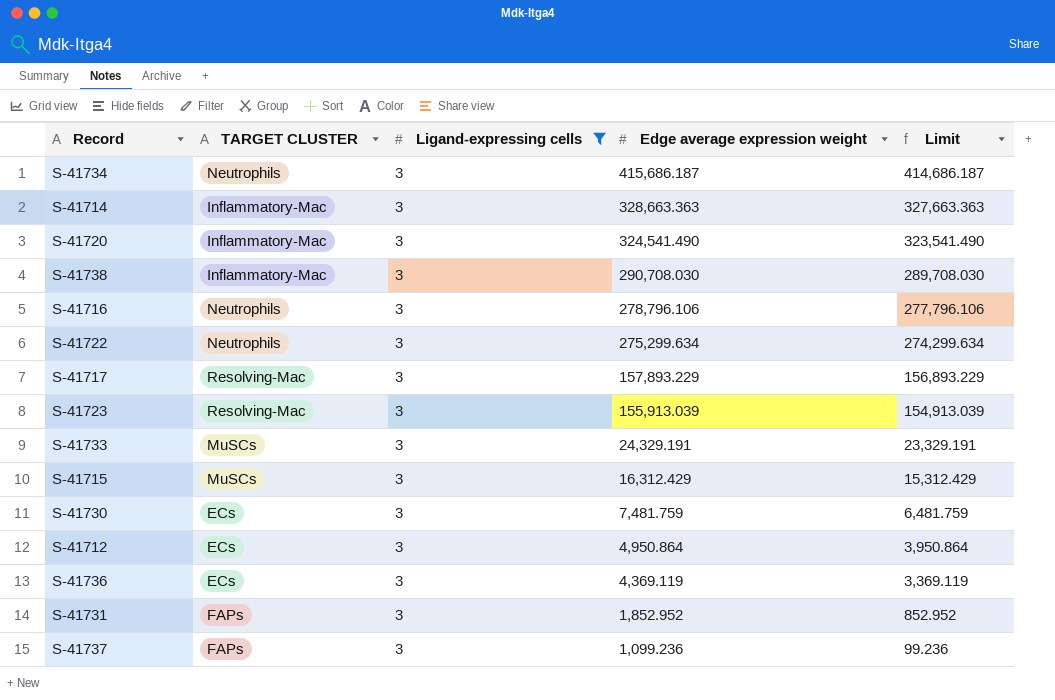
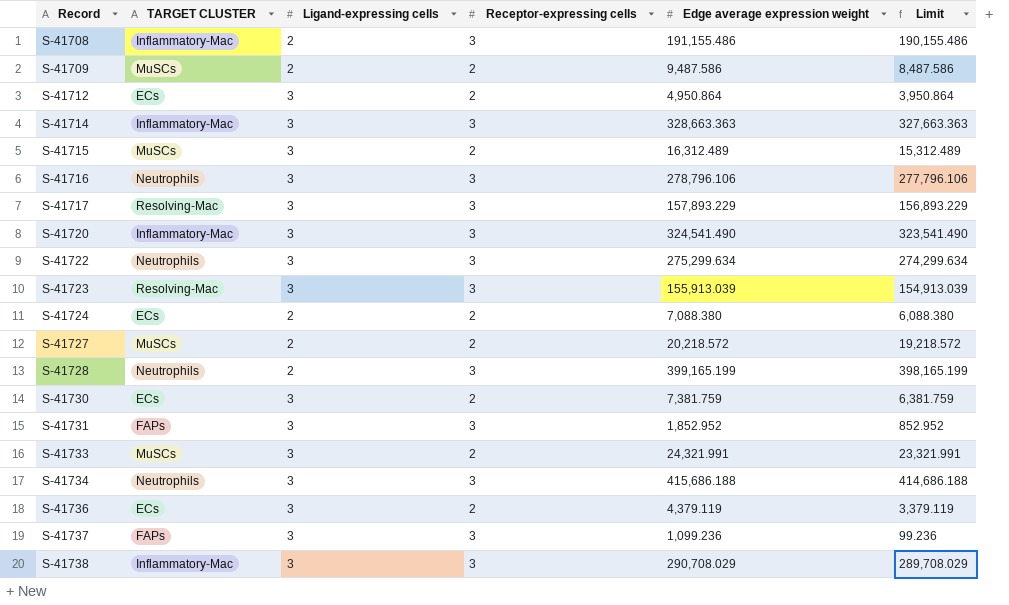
filter: Ligand-expressing cells = 3 -> none
row order: Edge average expression weight descending -> Record ascending
column Receptor-expressing cells | position: none -> 4
S-41715 | Edge average expression weight: 16,312.429 -> 16,312.489
S-41715 | Limit: 15,312.429 -> 15,312.489
S-41730 | Edge average expression weight: 7,481.759 -> 7,381.759
S-41730 | Limit: 6,481.759 -> 6,381.759
S-41733 | Edge average expression weight: 24,329.191 -> 24,321.991
S-41733 | Limit: 23,329.191 -> 23,321.991
S-41734 | Edge average expression weight: 415,686.187 -> 415,686.188
S-41734 | Limit: 414,686.187 -> 414,686.188
S-41736 | Edge average expression weight: 4,369.119 -> 4,379.119
S-41736 | Limit: 3,369.119 -> 3,379.119
S-41738 | Edge average expression weight: 290,708.030 -> 290,708.029
S-41738 | Limit: 289,708.030 -> 289,708.029

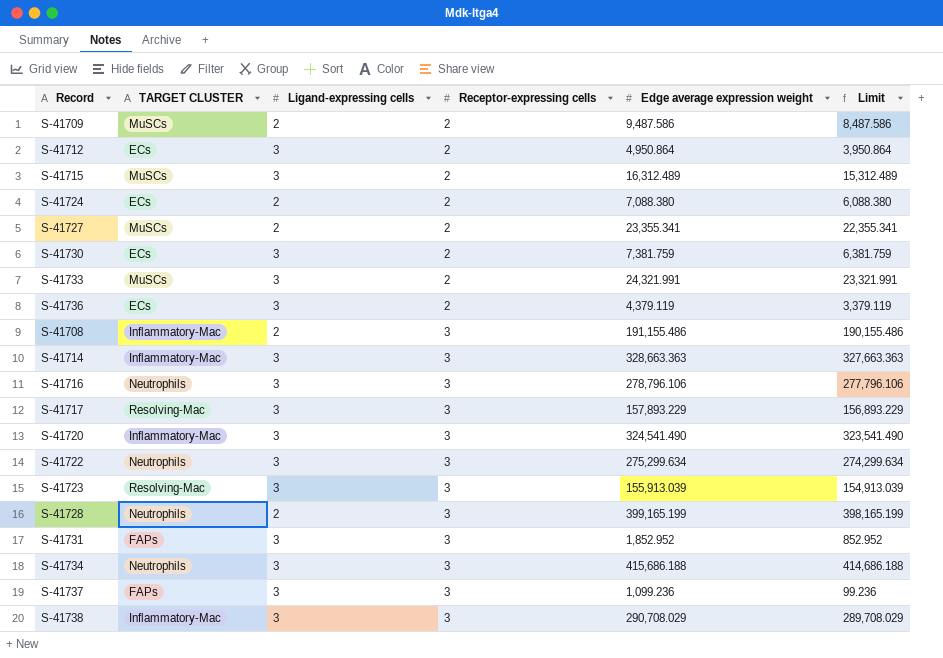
row order: Record ascending -> Receptor-expressing cells ascending
S-41727 | Edge average expression weight: 20,218.572 -> 23,355.341
S-41727 | Limit: 19,218.572 -> 22,355.341

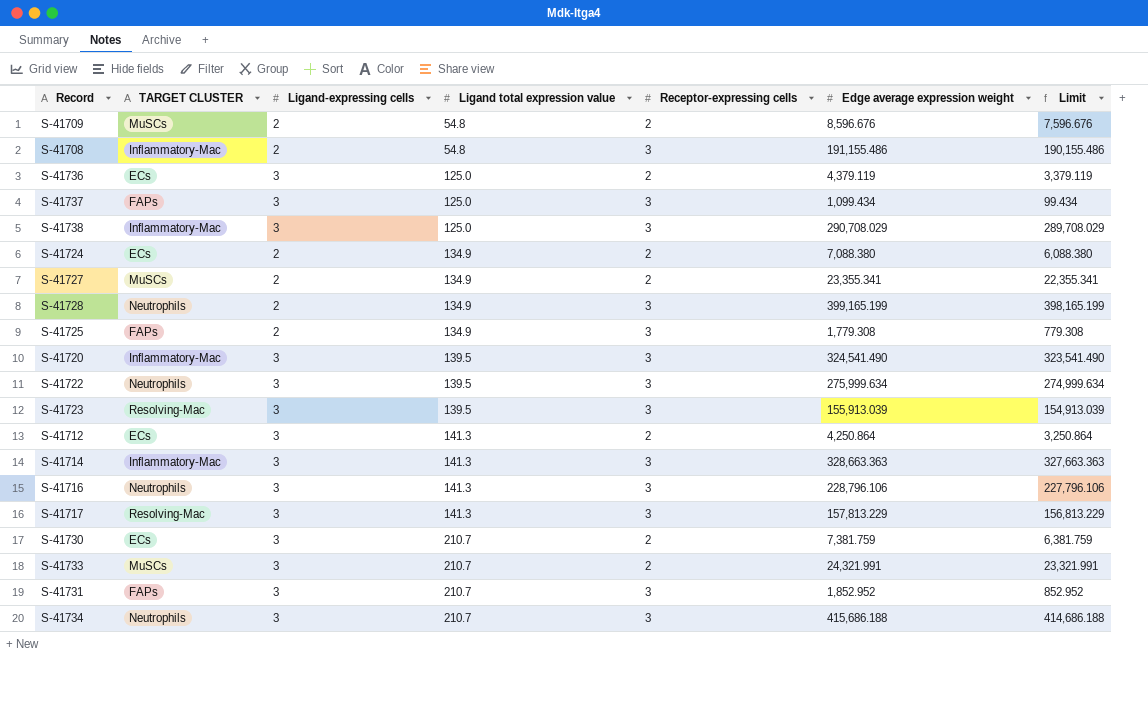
row order: Receptor-expressing cells ascending -> Ligand total expression value ascending
column Ligand total expression value | position: none -> 4
row S-41715: MuSCs | 3 | 2 | 16,312.489 | 15,312.489 -> none
S-41709 | Edge average expression weight: 9,487.586 -> 8,596.676
S-41709 | Limit: 8,487.586 -> 7,596.676
S-41737 | Edge average expression weight: 1,099.236 -> 1,099.434
S-41737 | Limit: 99.236 -> 99.434
row S-41725: none -> FAPs | 2 | 134.9 | 3 | 1,779.308 | 779.308
S-41722 | Edge average expression weight: 275,299.634 -> 275,999.634
S-41722 | Limit: 274,299.634 -> 274,999.634
S-41712 | Edge average expression weight: 4,950.864 -> 4,250.864
S-41712 | Limit: 3,950.864 -> 3,250.864
S-41716 | Edge average expression weight: 278,796.106 -> 228,796.106
S-41716 | Limit: 277,796.106 -> 227,796.106
S-41717 | Edge average expression weight: 157,893.229 -> 157,813.229
S-41717 | Limit: 156,893.229 -> 156,813.229

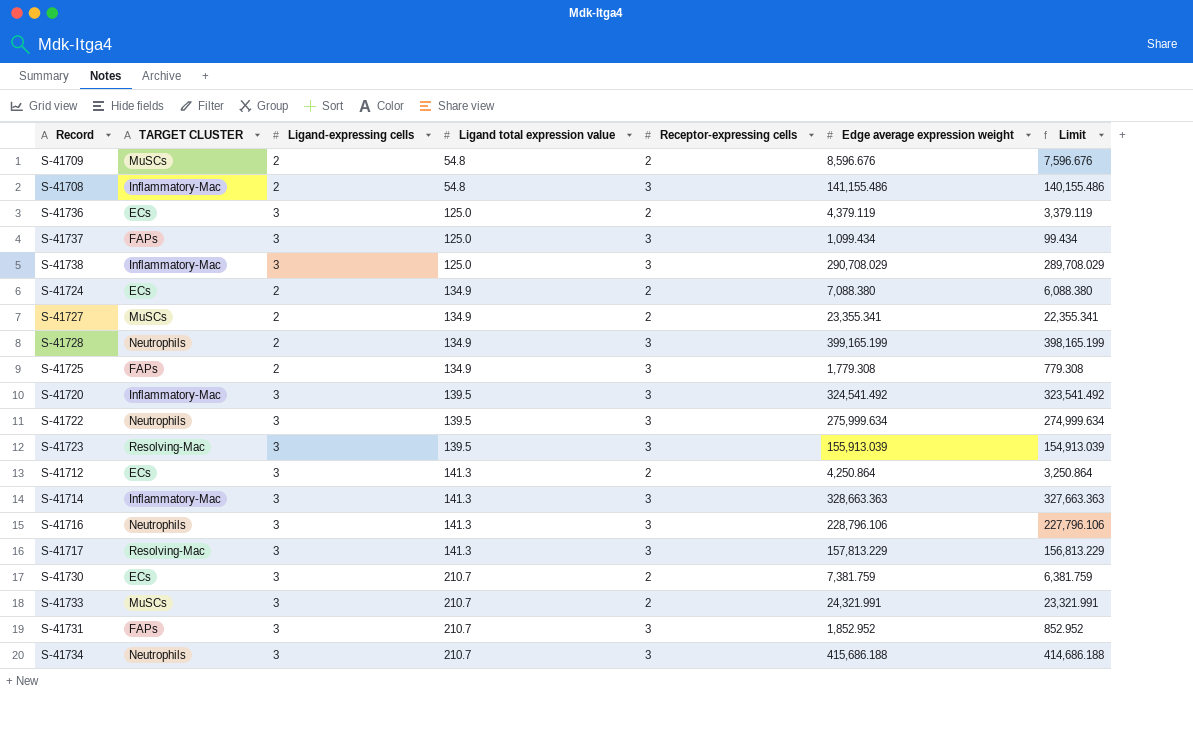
S-41708 | Edge average expression weight: 191,155.486 -> 141,155.486
S-41708 | Limit: 190,155.486 -> 140,155.486
S-41720 | Edge average expression weight: 324,541.490 -> 324,541.492
S-41720 | Limit: 323,541.490 -> 323,541.492

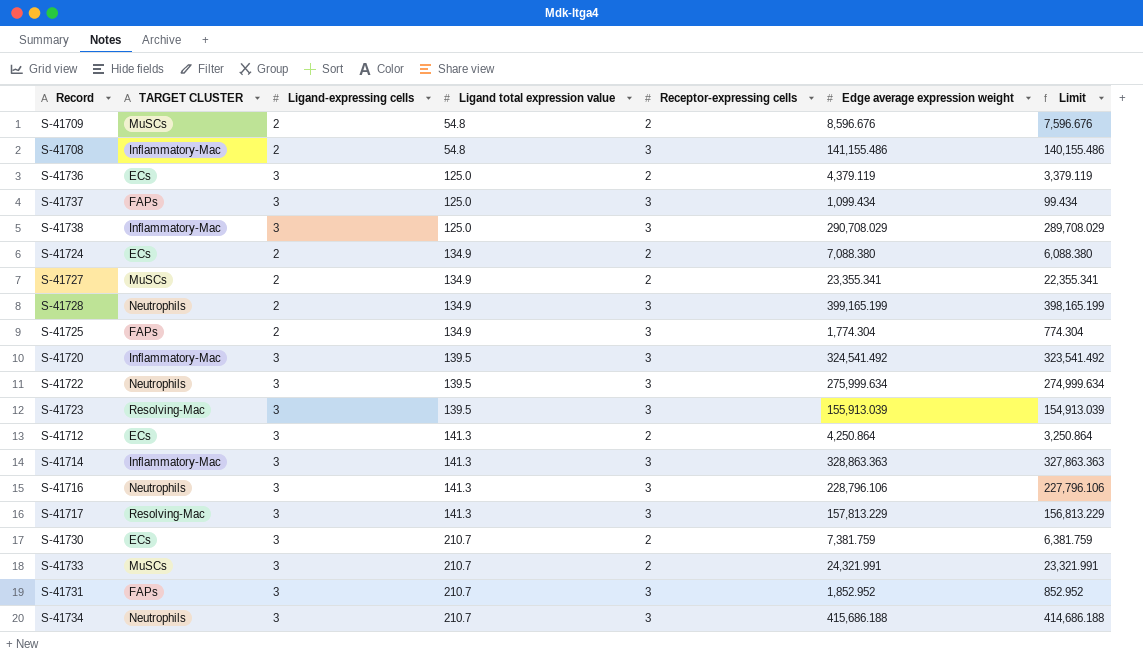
S-41725 | Edge average expression weight: 1,779.308 -> 1,774.304
S-41725 | Limit: 779.308 -> 774.304
S-41714 | Edge average expression weight: 328,663.363 -> 328,863.363
S-41714 | Limit: 327,663.363 -> 327,863.363

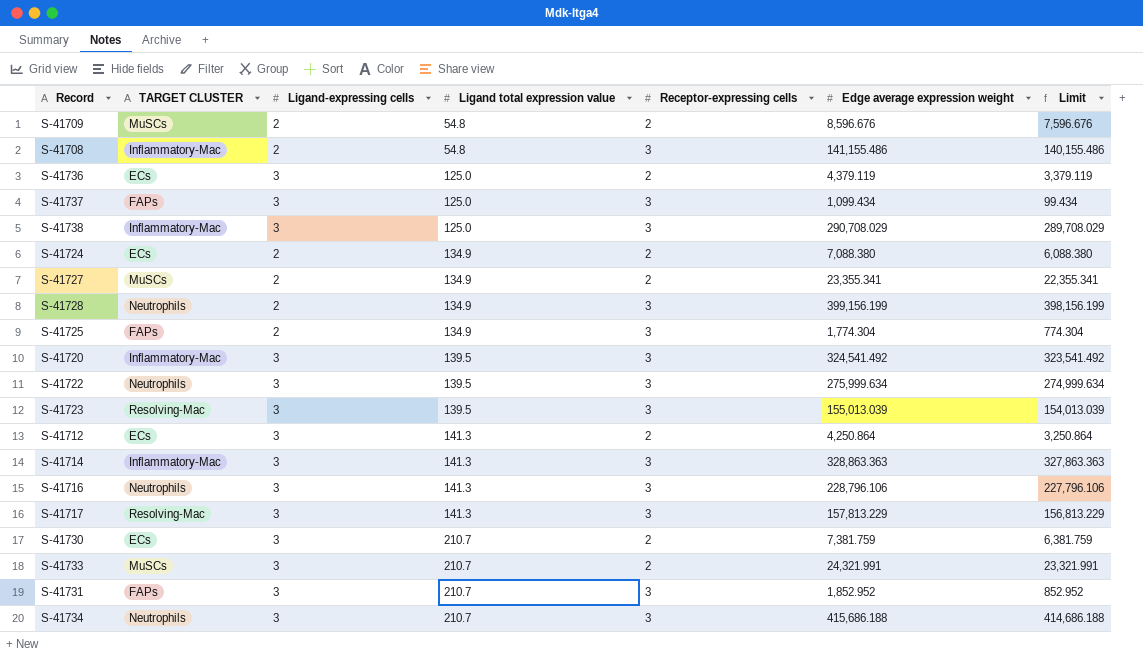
S-41728 | Edge average expression weight: 399,165.199 -> 399,156.199
S-41728 | Limit: 398,165.199 -> 398,156.199
S-41723 | Edge average expression weight: 155,913.039 -> 155,013.039
S-41723 | Limit: 154,913.039 -> 154,013.039

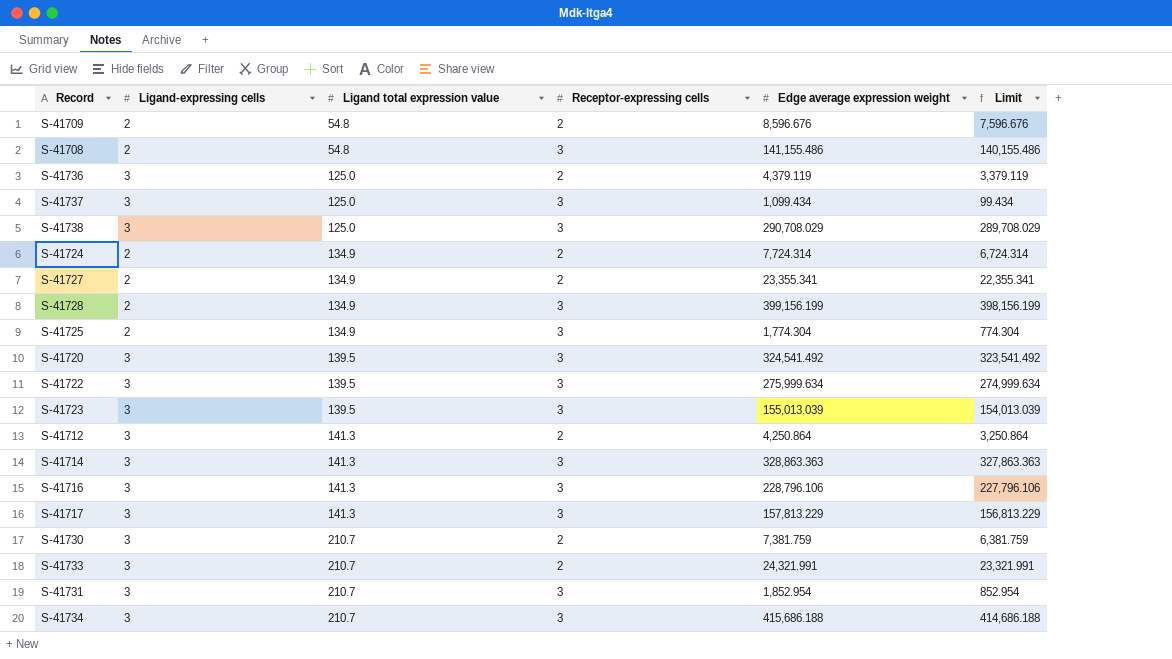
column TARGET CLUSTER | position: 2 -> none
S-41724 | Edge average expression weight: 7,088.380 -> 7,724.314
S-41724 | Limit: 6,088.380 -> 6,724.314
S-41731 | Edge average expression weight: 1,852.952 -> 1,852.954
S-41731 | Limit: 852.952 -> 852.954

